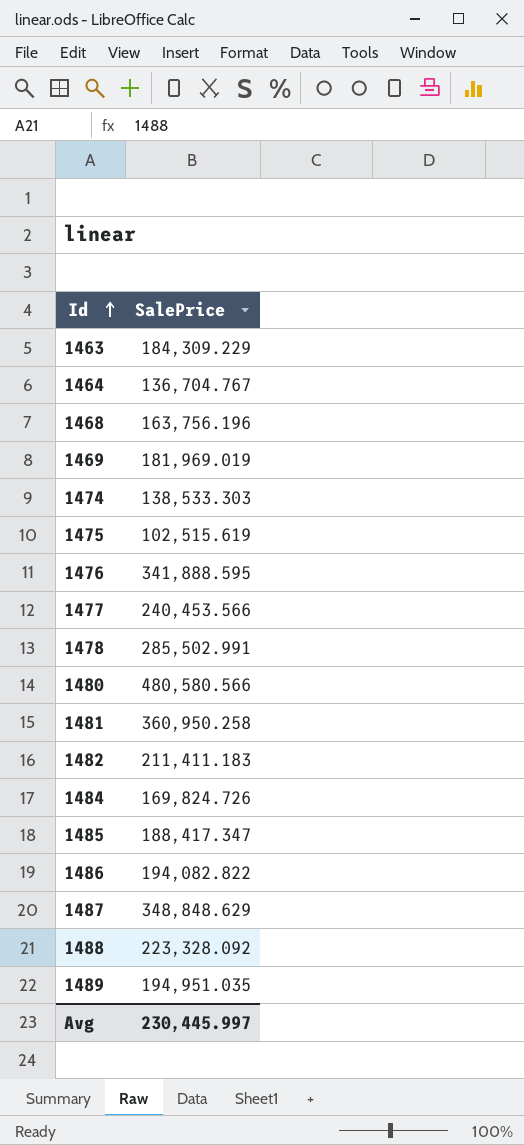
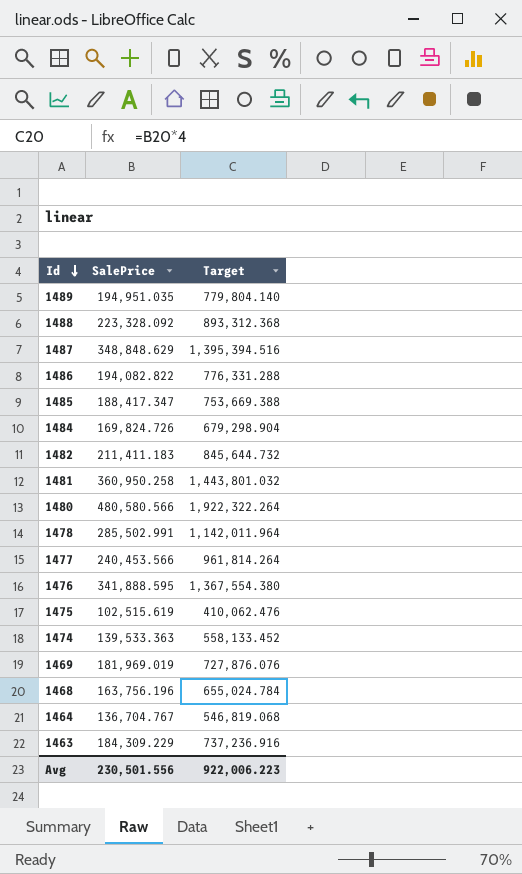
row order: Id ascending -> Id descending
column Target | formula: none -> [SalePrice] * 4
1474 | SalePrice: 138,533.303 -> 139,533.363
Avg | SalePrice: 230,445.997 -> 230,501.556

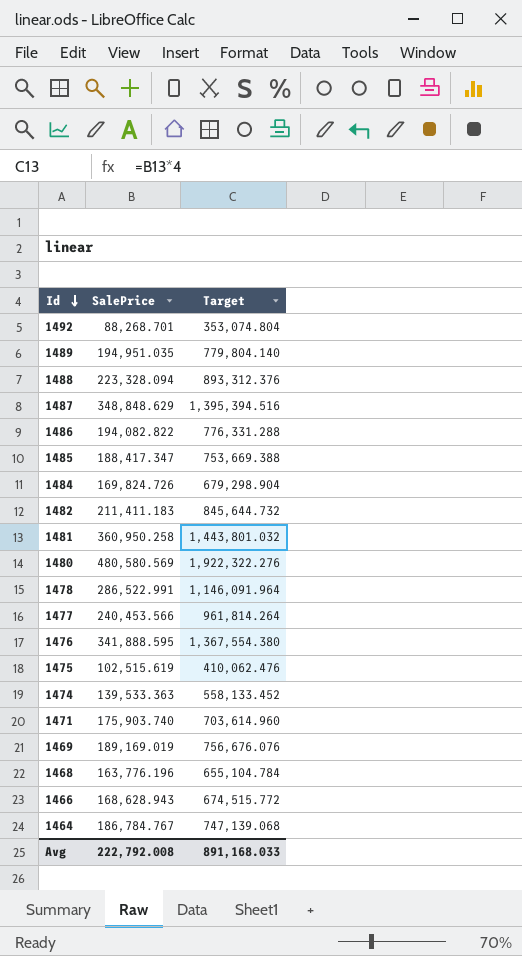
row 1463: 184,309.229 | 737,236.916 -> none
row 1492: none -> 88,268.701 | 353,074.804
1488 | SalePrice: 223,328.092 -> 223,328.094
1488 | Target: 893,312.368 -> 893,312.376
1480 | SalePrice: 480,580.566 -> 480,580.569
1480 | Target: 1,922,322.264 -> 1,922,322.276
1478 | SalePrice: 285,502.991 -> 286,522.991
1478 | Target: 1,142,011.964 -> 1,146,091.964
row 1471: none -> 175,903.740 | 703,614.960
1469 | SalePrice: 181,969.019 -> 189,169.019
1469 | Target: 727,876.076 -> 756,676.076
1468 | SalePrice: 163,756.196 -> 163,776.196
1468 | Target: 655,024.784 -> 655,104.784
row 1466: none -> 168,628.943 | 674,515.772
1464 | SalePrice: 136,704.767 -> 186,784.767
1464 | Target: 546,819.068 -> 747,139.068
Avg | SalePrice: 230,501.556 -> 222,792.008
Avg | Target: 922,006.223 -> 891,168.033

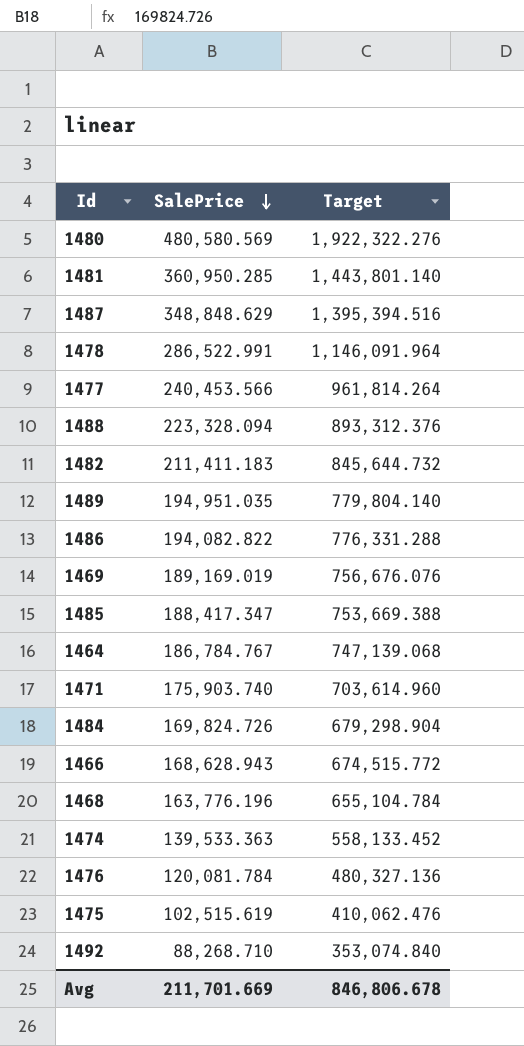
row order: Id descending -> SalePrice descending
1481 | SalePrice: 360,950.258 -> 360,950.285
1481 | Target: 1,443,801.032 -> 1,443,801.140
1476 | SalePrice: 341,888.595 -> 120,081.784
1476 | Target: 1,367,554.380 -> 480,327.136
1492 | SalePrice: 88,268.701 -> 88,268.710
1492 | Target: 353,074.804 -> 353,074.840
Avg | SalePrice: 222,792.008 -> 211,701.669
Avg | Target: 891,168.033 -> 846,806.678

